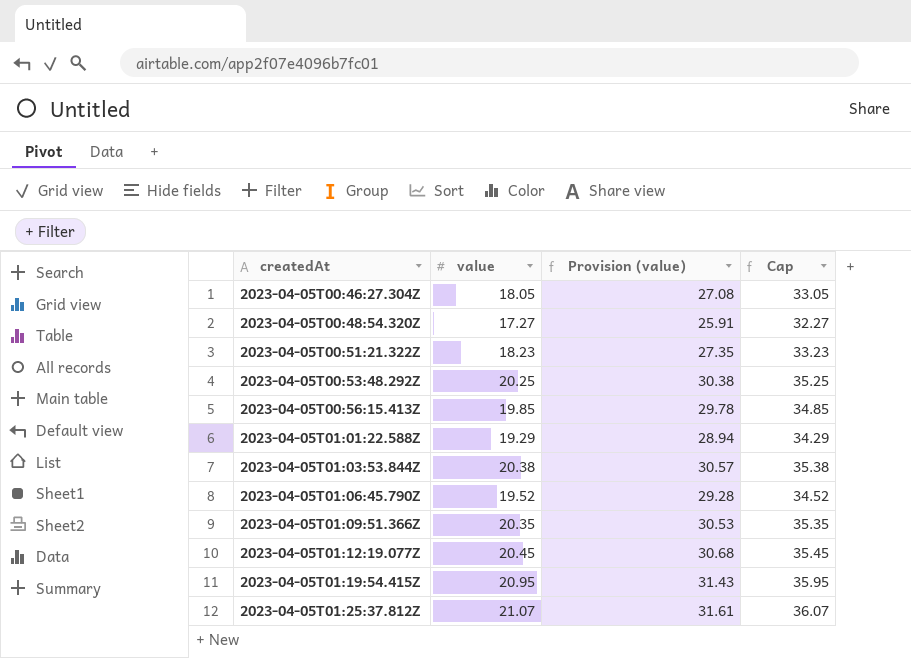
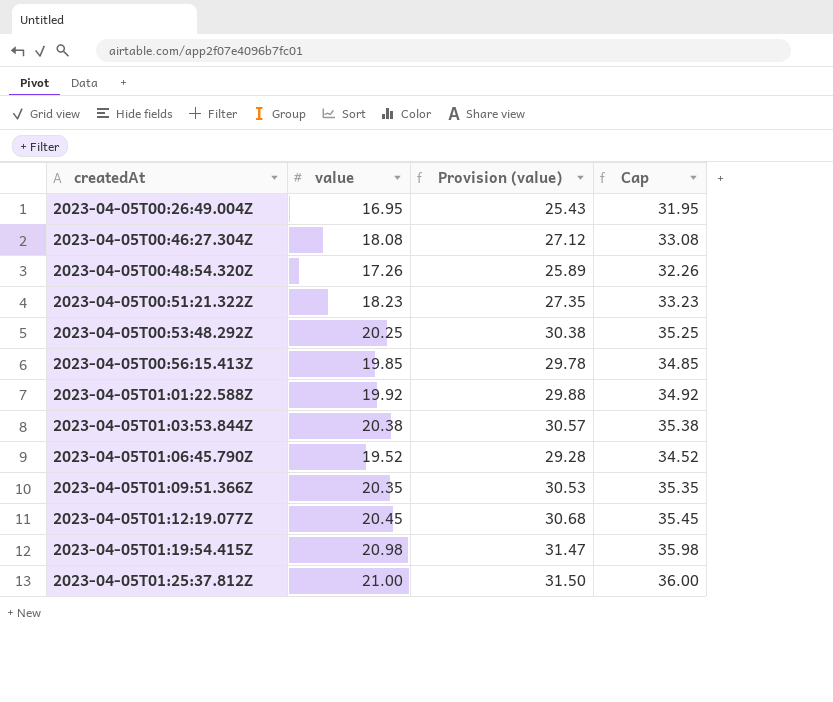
row 2023-04-05T00:26:49.004Z: none -> 16.95 | 25.43 | 31.95
2023-04-05T00:46:27.304Z | value: 18.05 -> 18.08
2023-04-05T00:46:27.304Z | Provision (value): 27.08 -> 27.12
2023-04-05T00:46:27.304Z | Cap: 33.05 -> 33.08
2023-04-05T00:48:54.320Z | value: 17.27 -> 17.26
2023-04-05T00:48:54.320Z | Provision (value): 25.91 -> 25.89
2023-04-05T00:48:54.320Z | Cap: 32.27 -> 32.26
2023-04-05T01:01:22.588Z | value: 19.29 -> 19.92
2023-04-05T01:01:22.588Z | Provision (value): 28.94 -> 29.88
2023-04-05T01:01:22.588Z | Cap: 34.29 -> 34.92
2023-04-05T01:19:54.415Z | value: 20.95 -> 20.98
2023-04-05T01:19:54.415Z | Provision (value): 31.43 -> 31.47
2023-04-05T01:19:54.415Z | Cap: 35.95 -> 35.98
2023-04-05T01:25:37.812Z | value: 21.07 -> 21.00
2023-04-05T01:25:37.812Z | Provision (value): 31.61 -> 31.50
2023-04-05T01:25:37.812Z | Cap: 36.07 -> 36.00

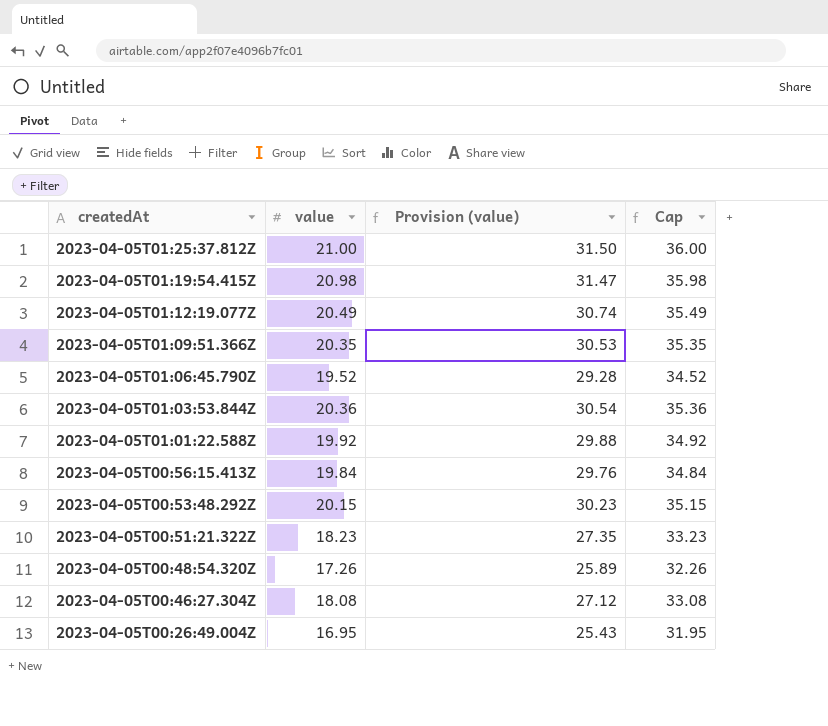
row order: createdAt ascending -> createdAt descending
2023-04-05T01:12:19.077Z | value: 20.45 -> 20.49
2023-04-05T01:12:19.077Z | Provision (value): 30.68 -> 30.74
2023-04-05T01:12:19.077Z | Cap: 35.45 -> 35.49
2023-04-05T01:03:53.844Z | value: 20.38 -> 20.36
2023-04-05T01:03:53.844Z | Provision (value): 30.57 -> 30.54
2023-04-05T01:03:53.844Z | Cap: 35.38 -> 35.36
2023-04-05T00:56:15.413Z | value: 19.85 -> 19.84
2023-04-05T00:56:15.413Z | Provision (value): 29.78 -> 29.76
2023-04-05T00:56:15.413Z | Cap: 34.85 -> 34.84
2023-04-05T00:53:48.292Z | value: 20.25 -> 20.15
2023-04-05T00:53:48.292Z | Provision (value): 30.38 -> 30.23
2023-04-05T00:53:48.292Z | Cap: 35.25 -> 35.15

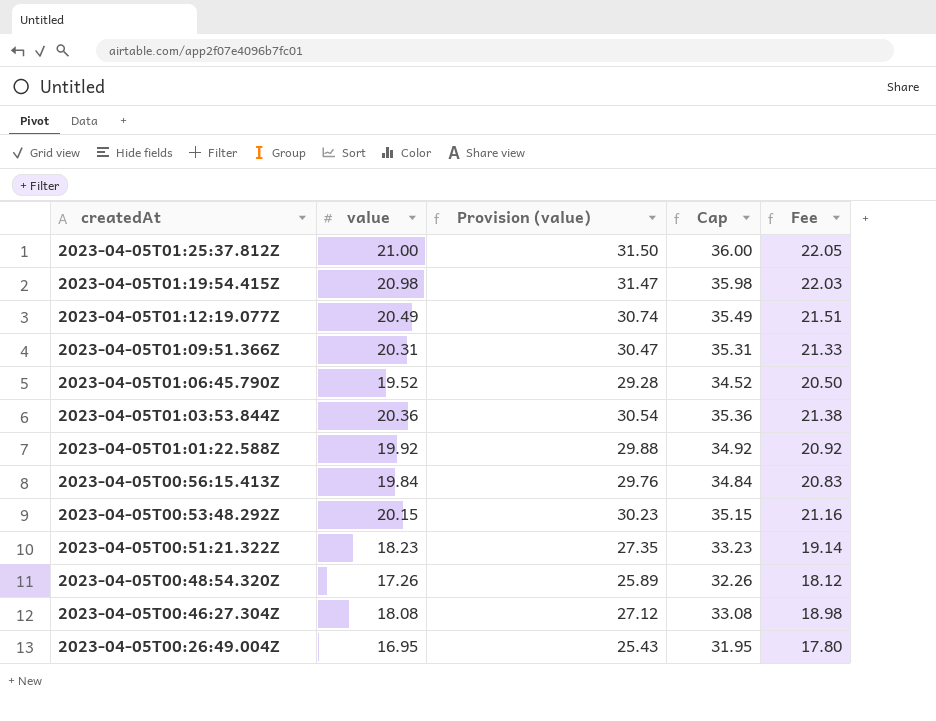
column Fee | formula: none -> [value] * 1.05
2023-04-05T01:09:51.366Z | value: 20.35 -> 20.31
2023-04-05T01:09:51.366Z | Provision (value): 30.53 -> 30.47
2023-04-05T01:09:51.366Z | Cap: 35.35 -> 35.31

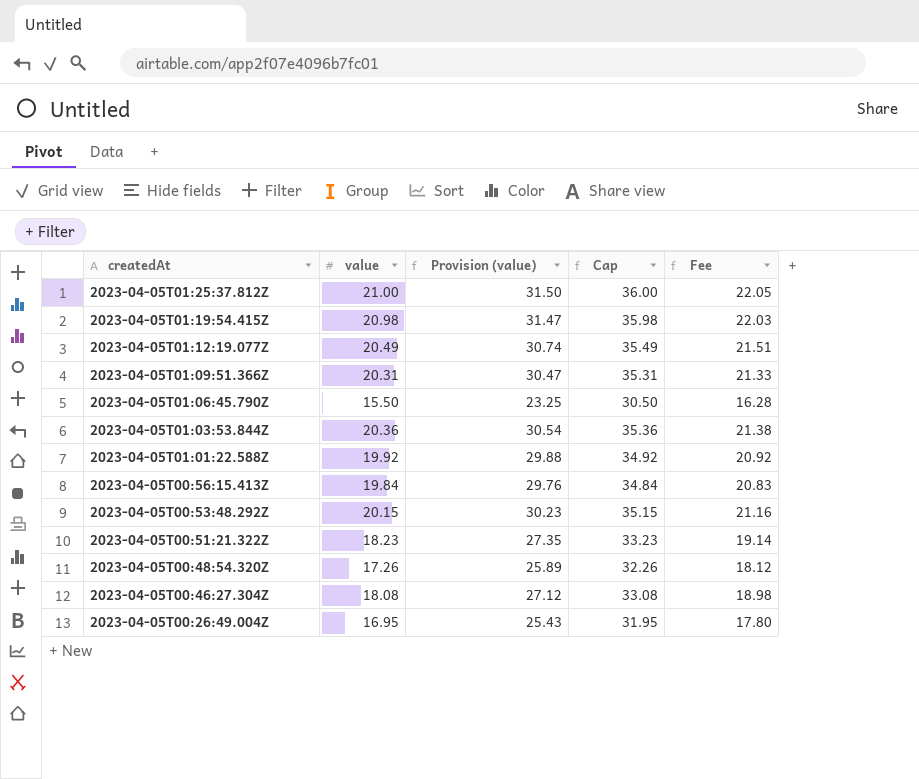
2023-04-05T01:06:45.790Z | value: 19.52 -> 15.50
2023-04-05T01:06:45.790Z | Provision (value): 29.28 -> 23.25
2023-04-05T01:06:45.790Z | Cap: 34.52 -> 30.50
2023-04-05T01:06:45.790Z | Fee: 20.50 -> 16.28

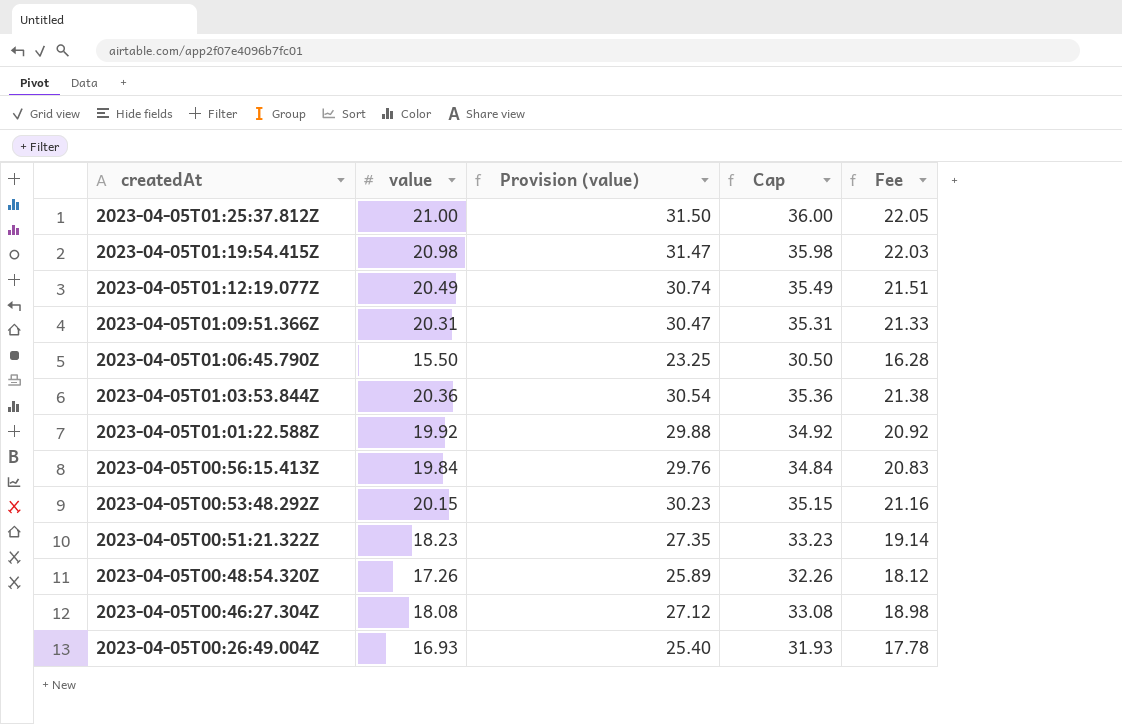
2023-04-05T00:26:49.004Z | value: 16.95 -> 16.93
2023-04-05T00:26:49.004Z | Provision (value): 25.43 -> 25.40
2023-04-05T00:26:49.004Z | Cap: 31.95 -> 31.93
2023-04-05T00:26:49.004Z | Fee: 17.80 -> 17.78

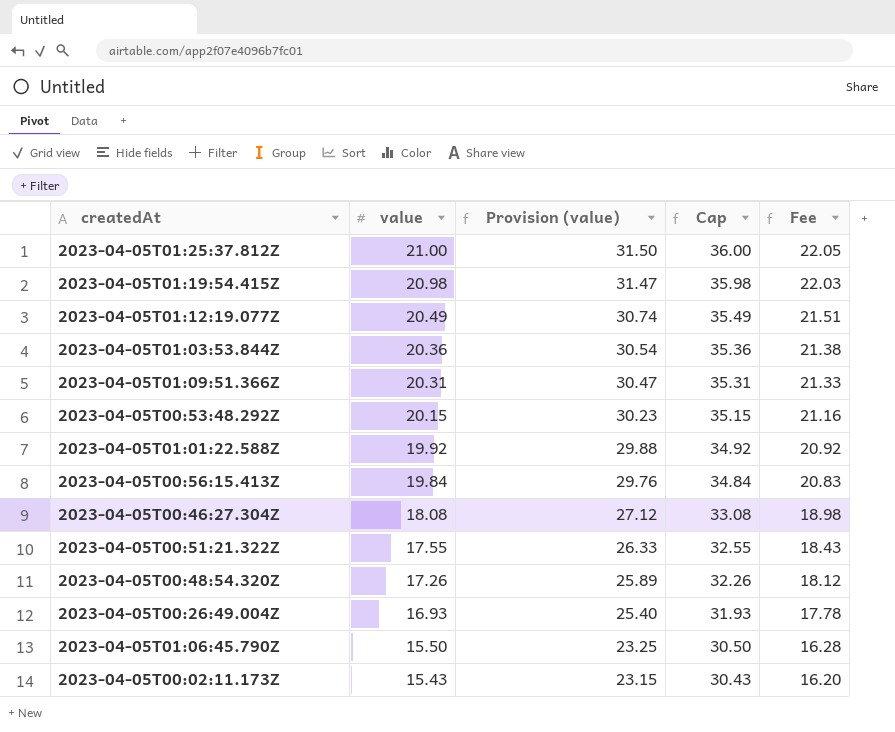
row order: createdAt descending -> value descending
2023-04-05T00:51:21.322Z | value: 18.23 -> 17.55
2023-04-05T00:51:21.322Z | Provision (value): 27.35 -> 26.33
2023-04-05T00:51:21.322Z | Cap: 33.23 -> 32.55
2023-04-05T00:51:21.322Z | Fee: 19.14 -> 18.43
row 2023-04-05T00:02:11.173Z: none -> 15.43 | 23.15 | 30.43 | 16.20

